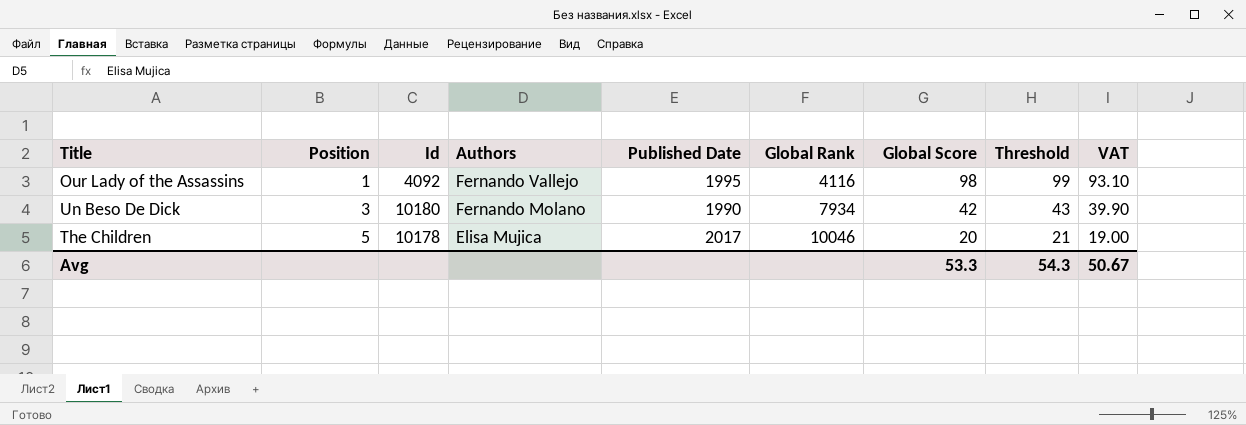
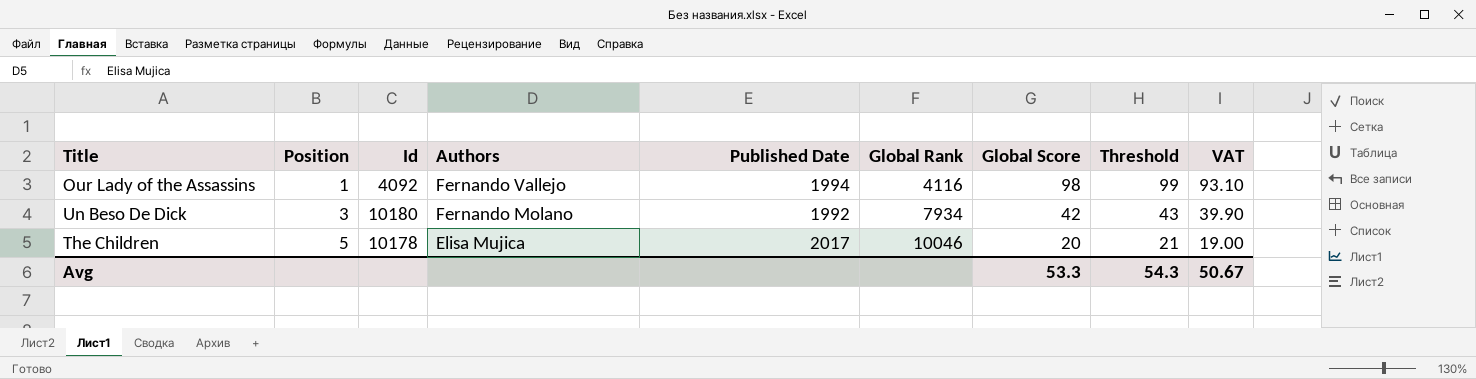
Our Lady of the Assassins | Published Date: 1995 -> 1994
Un Beso De Dick | Published Date: 1990 -> 1992

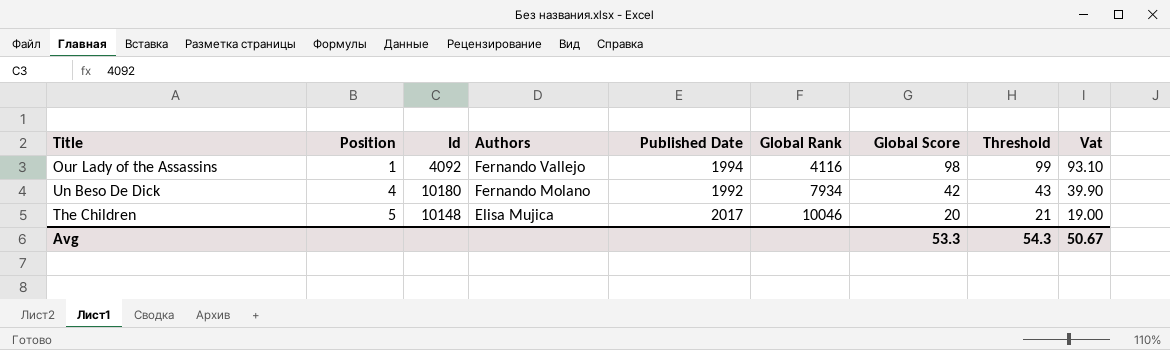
column name: VAT -> Vat
Un Beso De Dick | Position: 3 -> 4
The Children | Id: 10178 -> 10148

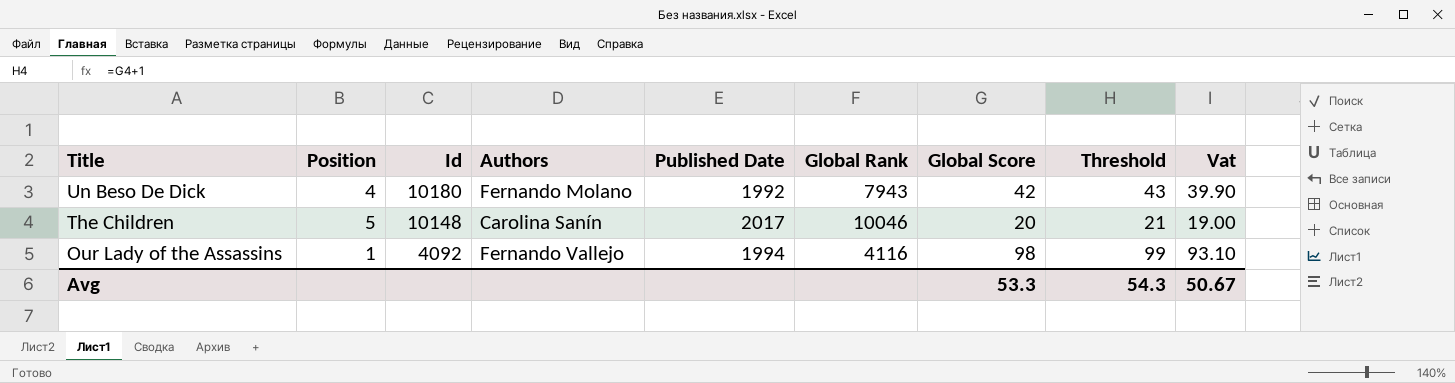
row order: Position ascending -> Title descending
Un Beso De Dick | Global Rank: 7934 -> 7943
The Children | Authors: Elisa Mujica -> Carolina Sanín

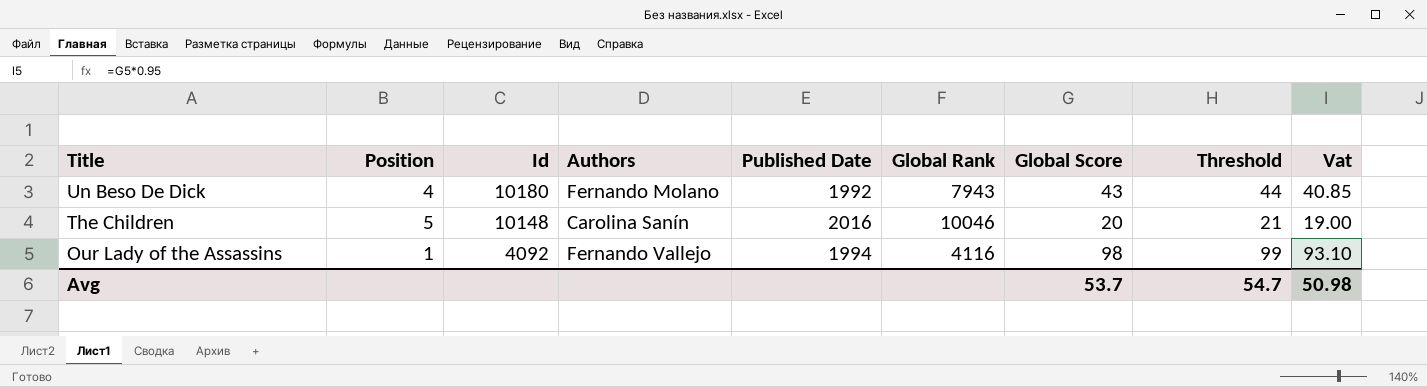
Un Beso De Dick | Global Score: 42 -> 43
Un Beso De Dick | Threshold: 43 -> 44
Un Beso De Dick | Vat: 39.90 -> 40.85
The Children | Published Date: 2017 -> 2016
Avg | Global Score: 53.3 -> 53.7
Avg | Threshold: 54.3 -> 54.7
Avg | Vat: 50.67 -> 50.98

